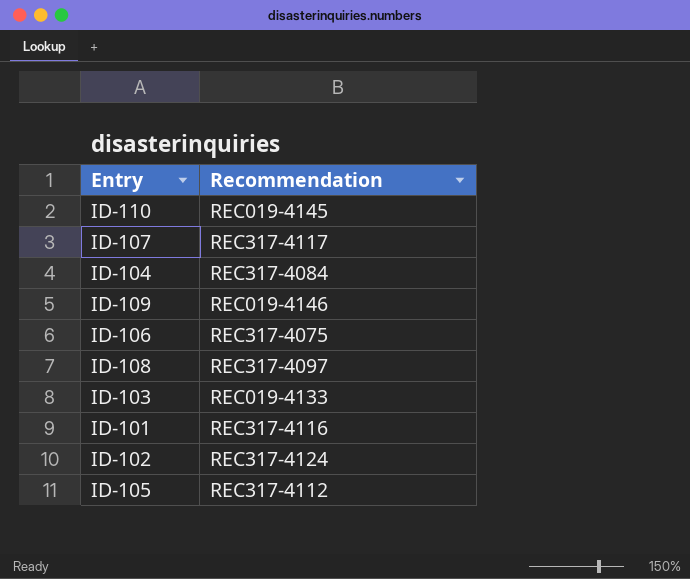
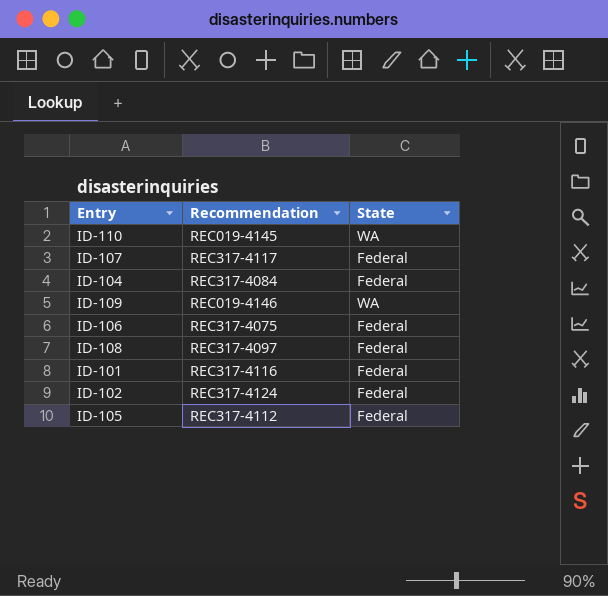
column State | position: none -> 3
row ID-103: REC019-4133 -> none

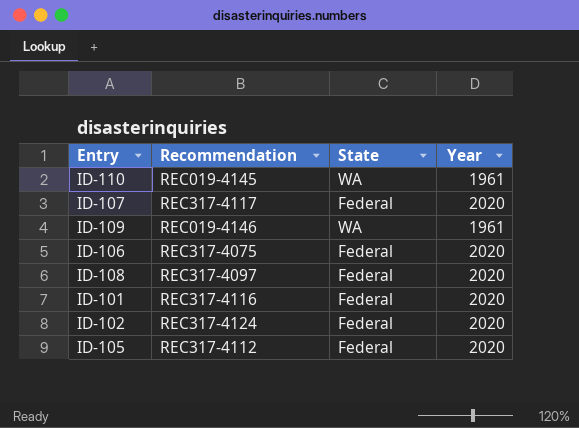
column Year | position: none -> 4
row ID-104: REC317-4084 | Federal -> none

